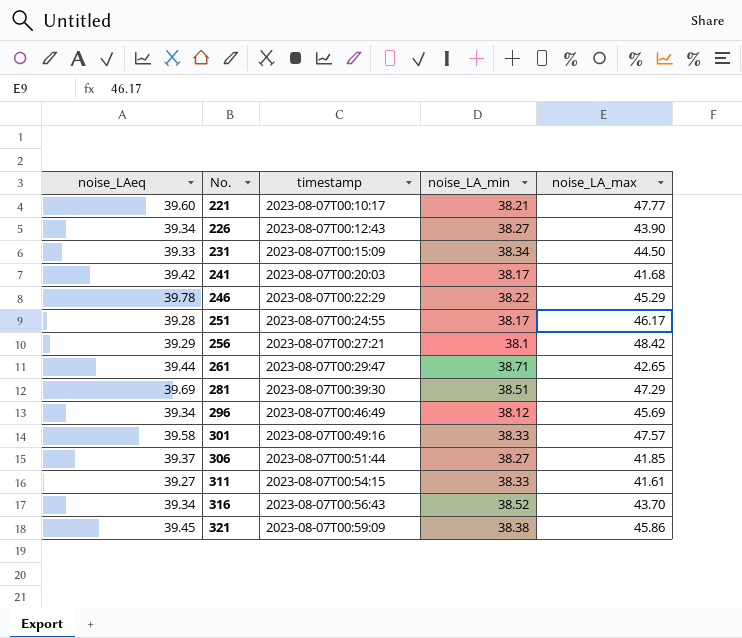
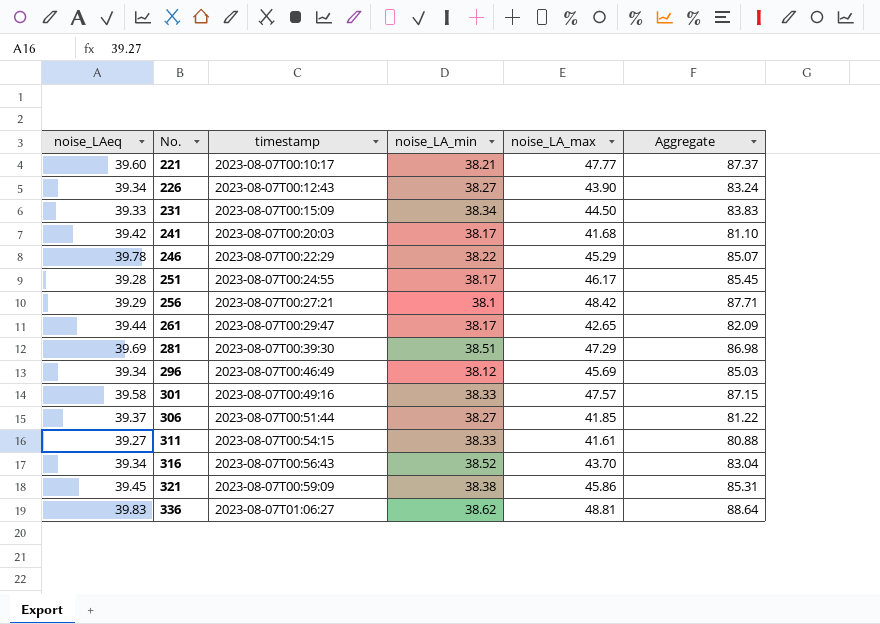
column Aggregate | formula: none -> [noise_LAeq] + [noise_LA_max]
261 | noise_LA_min: 38.71 -> 38.17
row 336: none -> 39.83 | 2023-08-07T01:06:27 | 38.62 | 48.81 | 88.64

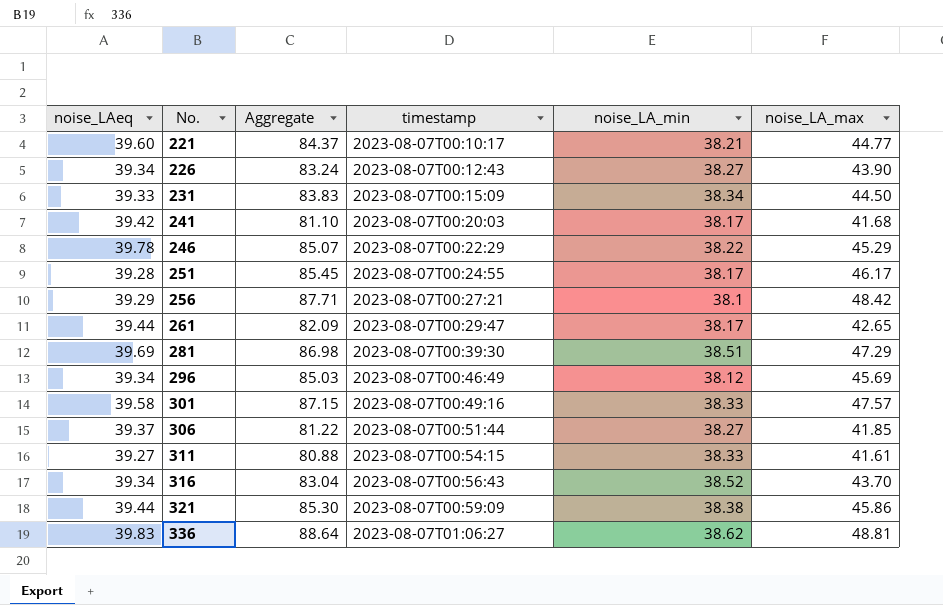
column Aggregate | position: 6 -> 3
221 | Aggregate: 87.37 -> 84.37
221 | noise_LA_max: 47.77 -> 44.77
321 | noise_LAeq: 39.45 -> 39.44
321 | Aggregate: 85.31 -> 85.30

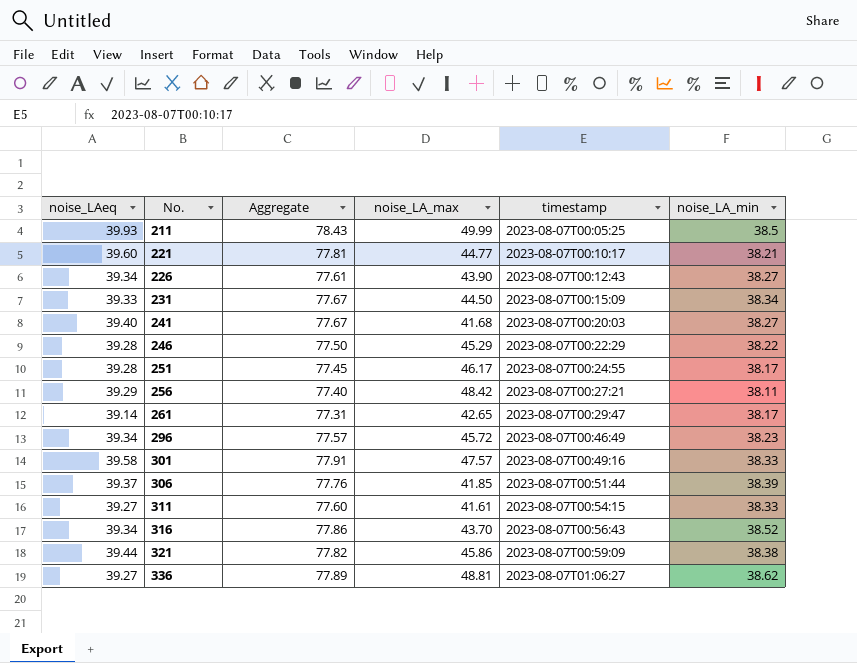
column Aggregate | formula: [noise_LAeq] + [noise_LA_max] -> [noise_LAeq] + [noise_LA_min]
column noise_LA_max | position: 6 -> 4
row 281: 39.69 | 86.98 | 2023-08-07T00:39:30 | 38.51 | 47.29 -> none
row 211: none -> 39.93 | 78.43 | 49.99 | 2023-08-07T00:05:25 | 38.5
241 | noise_LAeq: 39.42 -> 39.40
241 | noise_LA_min: 38.17 -> 38.27
246 | noise_LAeq: 39.78 -> 39.28
256 | noise_LA_min: 38.1 -> 38.11
261 | noise_LAeq: 39.44 -> 39.14
296 | noise_LA_max: 45.69 -> 45.72
296 | noise_LA_min: 38.12 -> 38.23
306 | noise_LA_min: 38.27 -> 38.39
336 | noise_LAeq: 39.83 -> 39.27

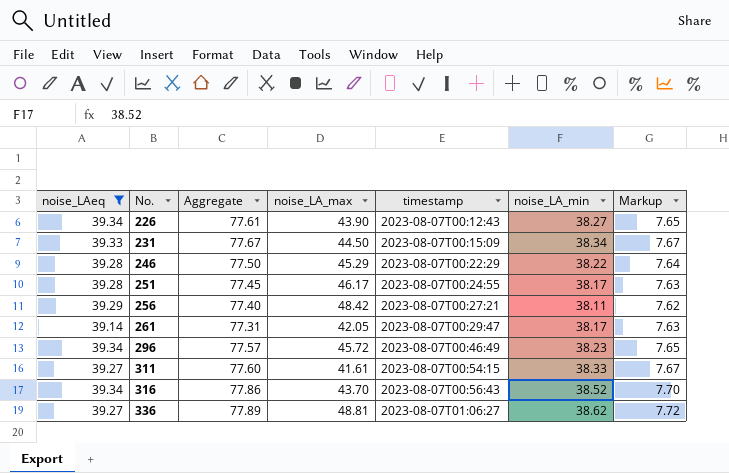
filter: none -> noise_LAeq <= 39.34
column Markup | formula: none -> [noise_LA_min] * 0.2
261 | noise_LA_max: 42.65 -> 42.05

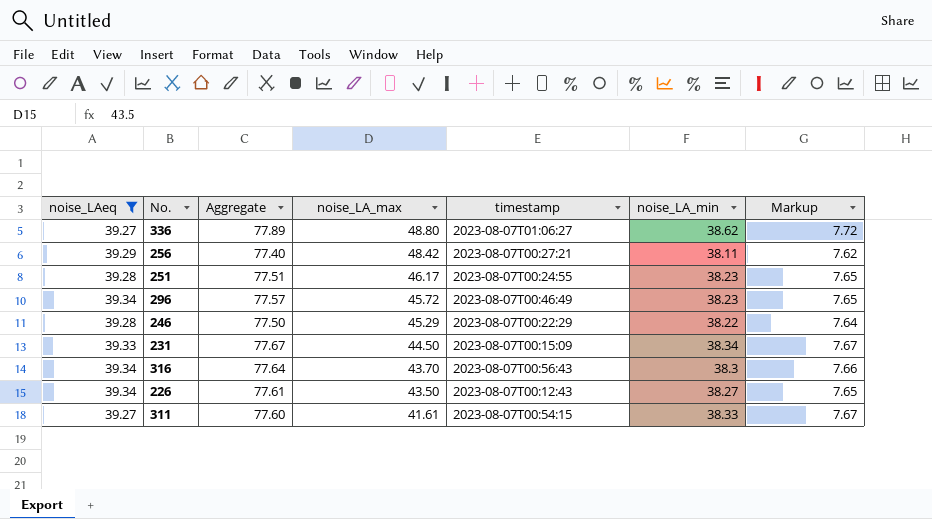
row order: No. ascending -> noise_LA_max descending
row 261: 39.14 | 77.31 | 42.05 | 2023-08-07T00:29:47 | 38.17 | 7.63 -> none
336 | noise_LA_max: 48.81 -> 48.80
251 | Aggregate: 77.45 -> 77.51
251 | noise_LA_min: 38.17 -> 38.23
251 | Markup: 7.63 -> 7.65
316 | Aggregate: 77.86 -> 77.64
316 | noise_LA_min: 38.52 -> 38.3
316 | Markup: 7.70 -> 7.66
226 | noise_LA_max: 43.90 -> 43.50

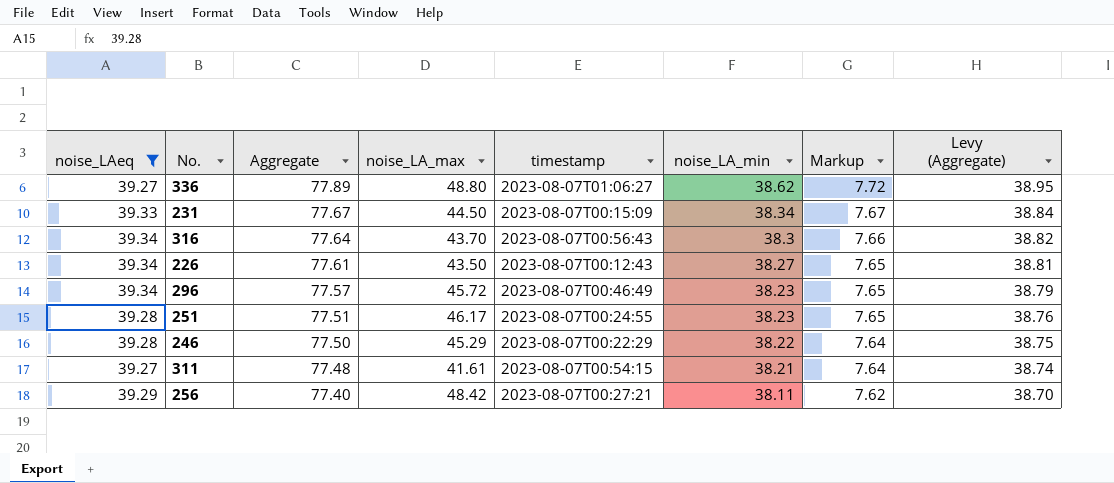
row order: noise_LA_max descending -> Aggregate descending
column Levy (Aggregate) | formula: none -> [Aggregate] * 0.5
311 | Aggregate: 77.60 -> 77.48
311 | noise_LA_min: 38.33 -> 38.21
311 | Markup: 7.67 -> 7.64

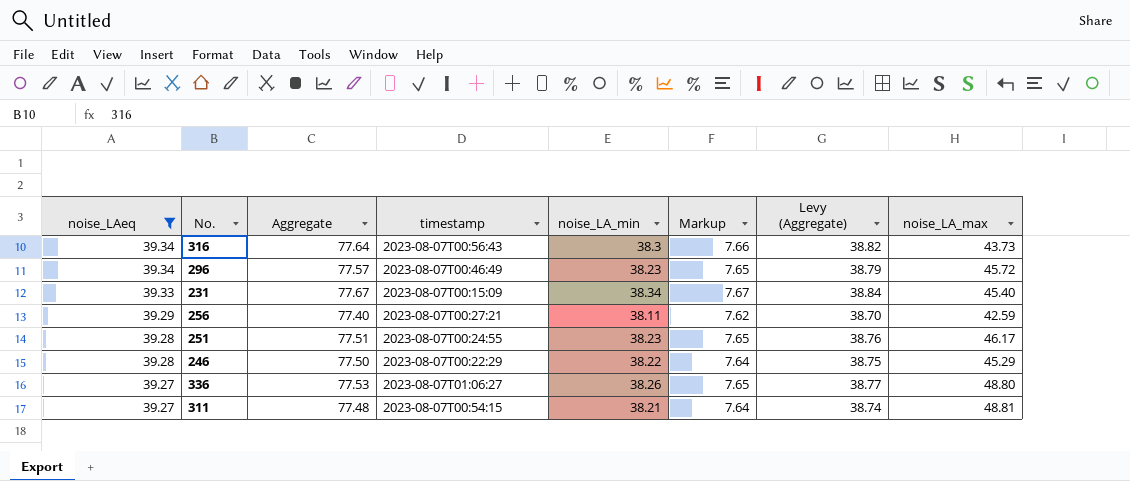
row order: Aggregate descending -> noise_LAeq descending
column noise_LA_max | position: 4 -> 8
row 226: 39.34 | 77.61 | 43.50 | 2023-08-07T00:12:43 | 38.27 | 7.65 | 38.81 -> none
316 | noise_LA_max: 43.70 -> 43.73
231 | noise_LA_max: 44.50 -> 45.40
256 | noise_LA_max: 48.42 -> 42.59
336 | Aggregate: 77.89 -> 77.53
336 | noise_LA_min: 38.62 -> 38.26
336 | Markup: 7.72 -> 7.65
336 | Levy (Aggregate): 38.95 -> 38.77
311 | noise_LA_max: 41.61 -> 48.81

